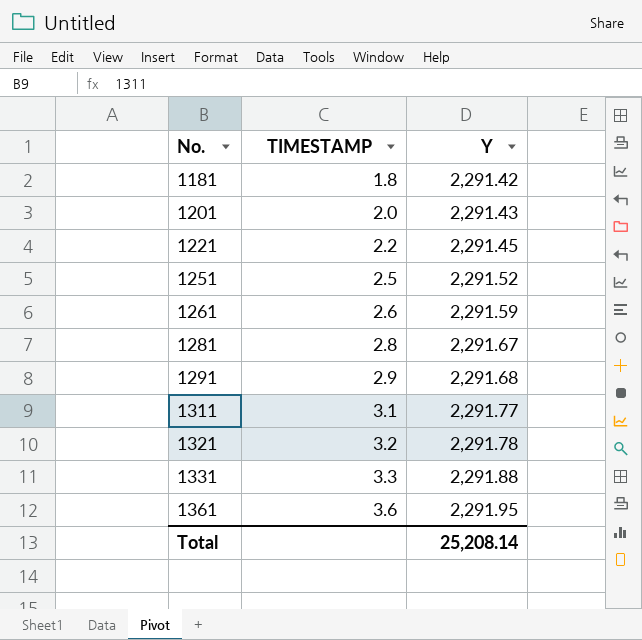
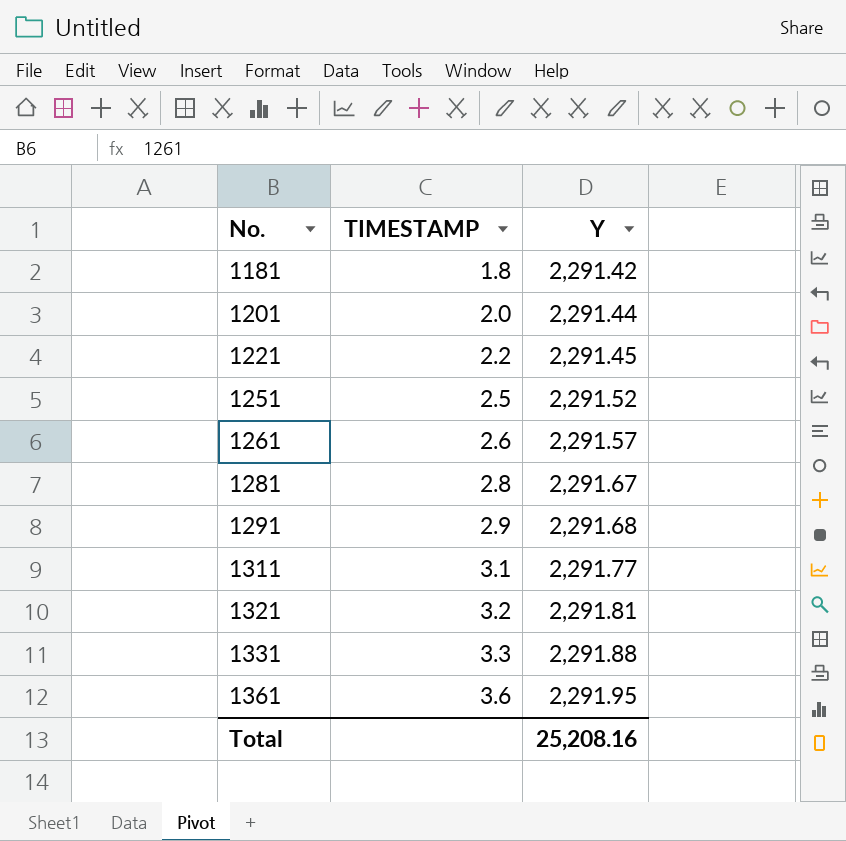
1201 | Y: 2,291.43 -> 2,291.44
1261 | Y: 2,291.59 -> 2,291.57
1321 | Y: 2,291.78 -> 2,291.81
Total | Y: 25,208.14 -> 25,208.16

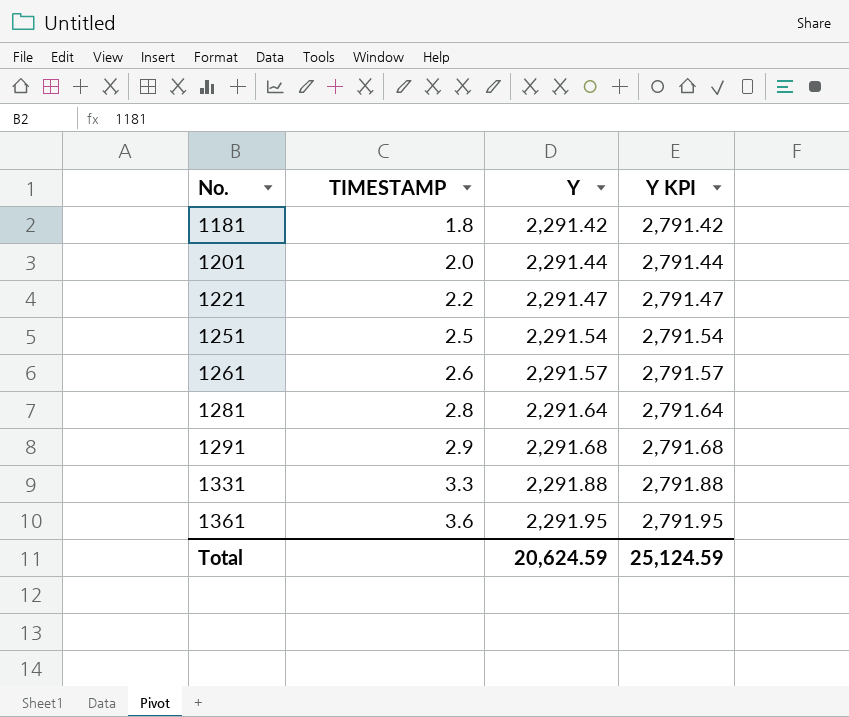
column Y KPI | formula: none -> [Y] + 500
row 1311: 3.1 | 2,291.77 -> none
row 1321: 3.2 | 2,291.81 -> none
1221 | Y: 2,291.45 -> 2,291.47
1251 | Y: 2,291.52 -> 2,291.54
1281 | Y: 2,291.67 -> 2,291.64
Total | Y: 25,208.16 -> 20,624.59

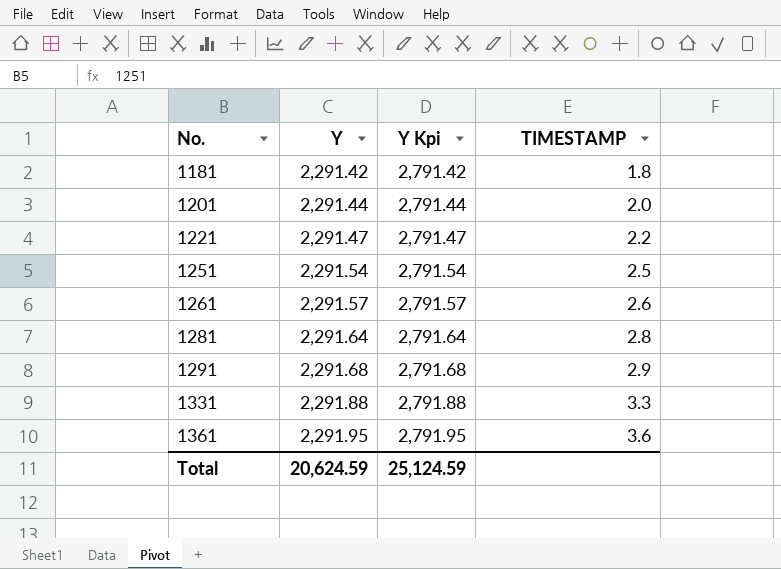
column name: Y KPI -> Y Kpi
column TIMESTAMP | position: 2 -> 4

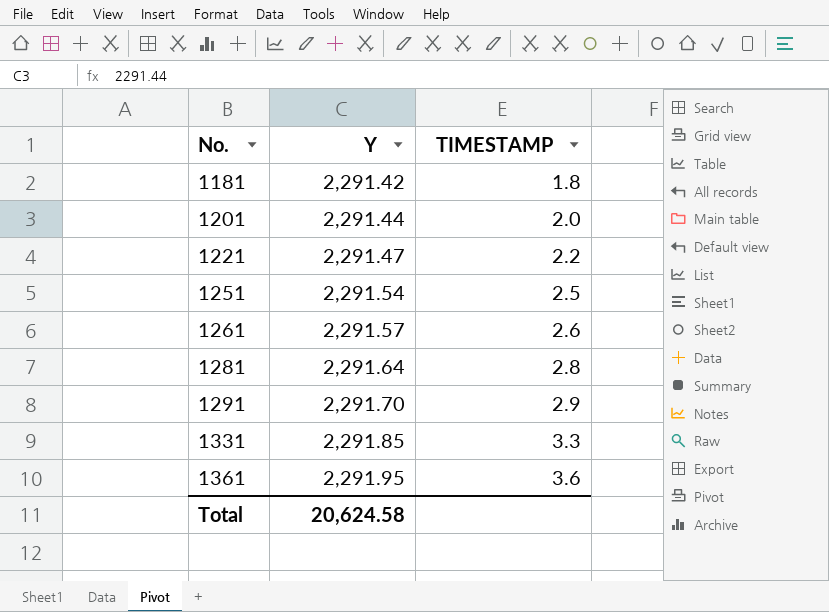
column Y Kpi | formula: [Y] + 500 -> none
1291 | Y: 2,291.68 -> 2,291.70
1331 | Y: 2,291.88 -> 2,291.85
Total | Y: 20,624.59 -> 20,624.58

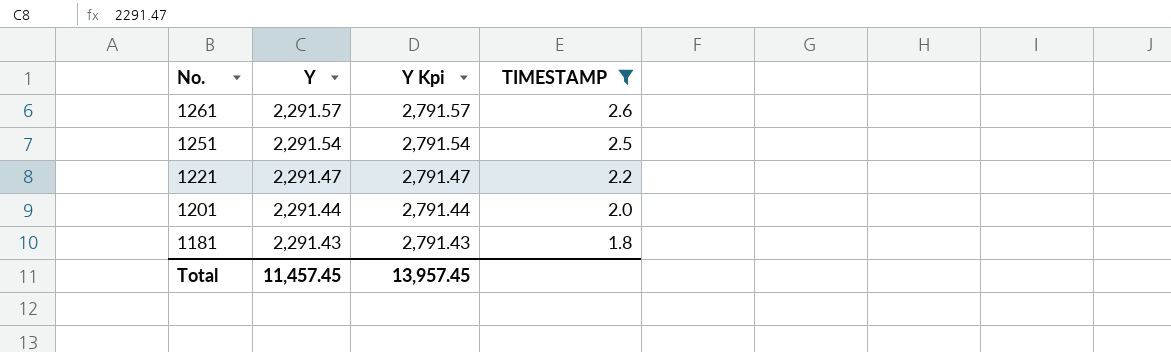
filter: none -> TIMESTAMP <= 2.6
row order: No. ascending -> No. descending
column Y Kpi | formula: none -> [Y] + 500
1181 | Y: 2,291.42 -> 2,291.43
Total | Y: 20,624.58 -> 11,457.45

